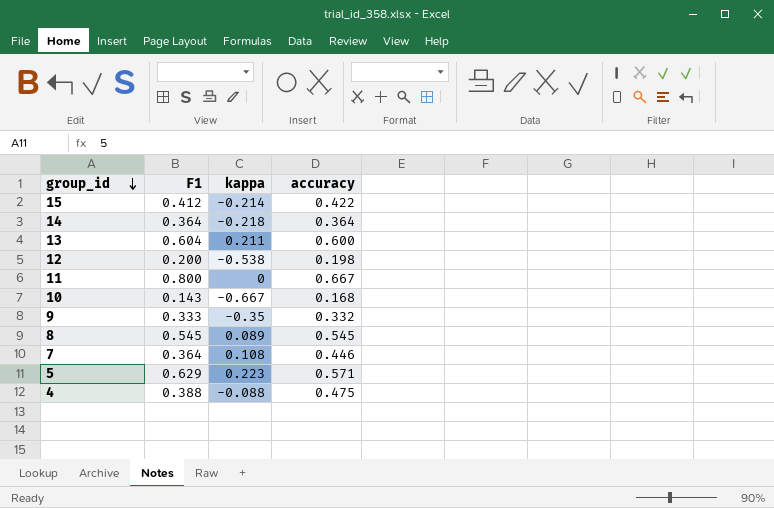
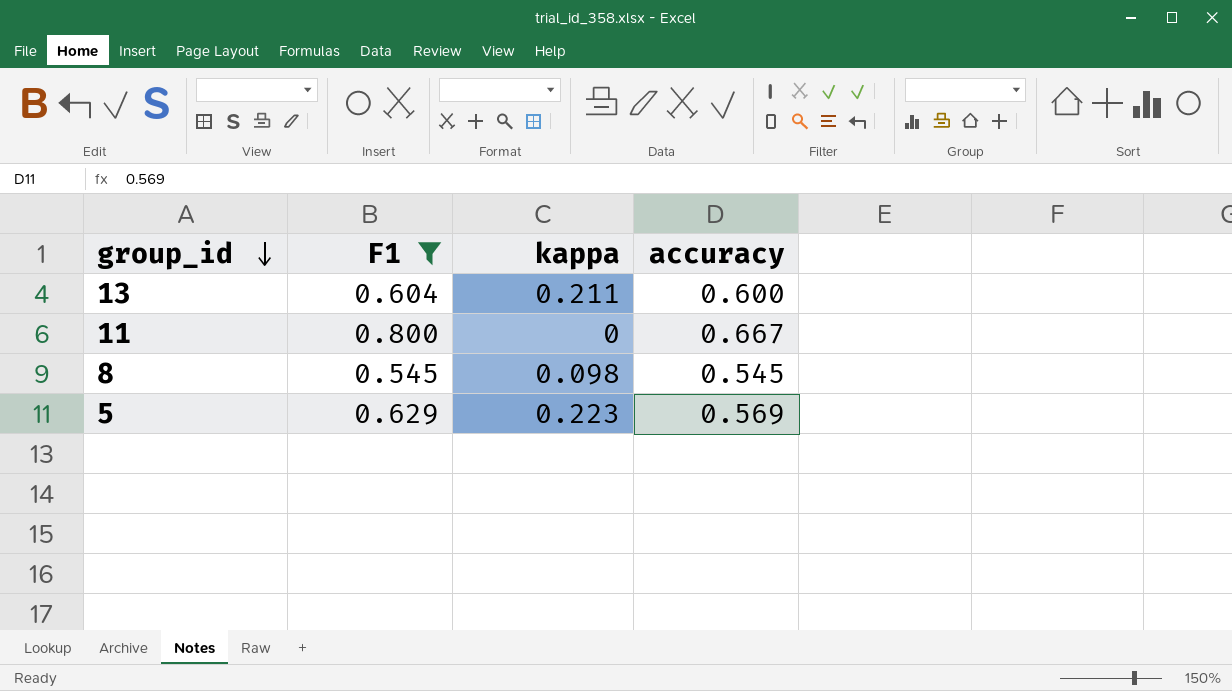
filter: none -> F1 >= 0.545
8 | kappa: 0.089 -> 0.098
5 | accuracy: 0.571 -> 0.569

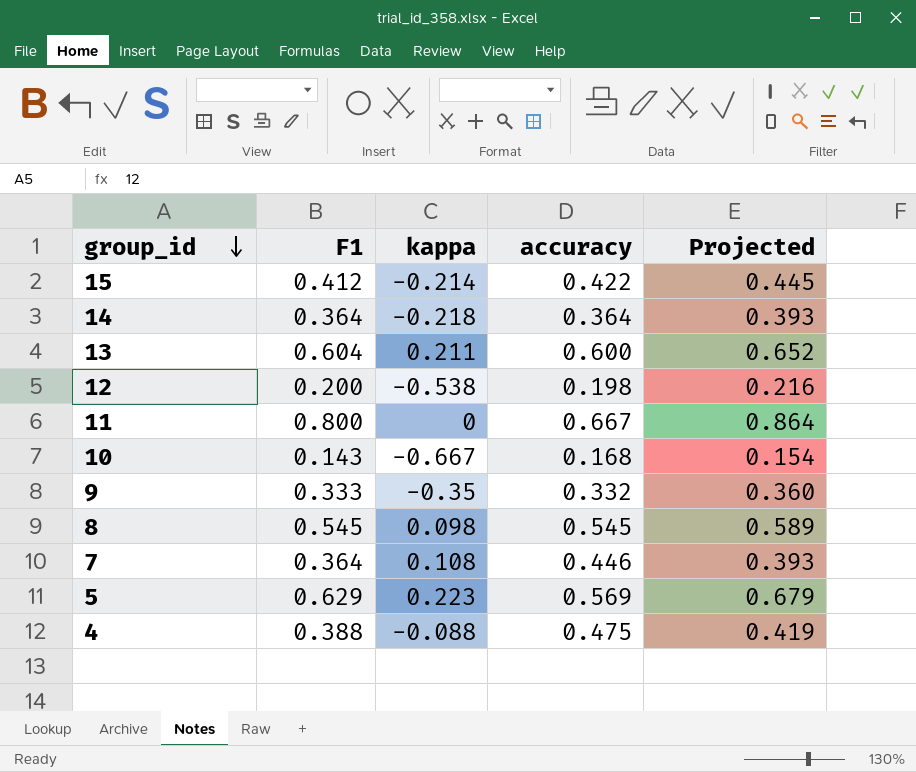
filter: F1 >= 0.545 -> none
column Projected | formula: none -> [F1] * 1.08

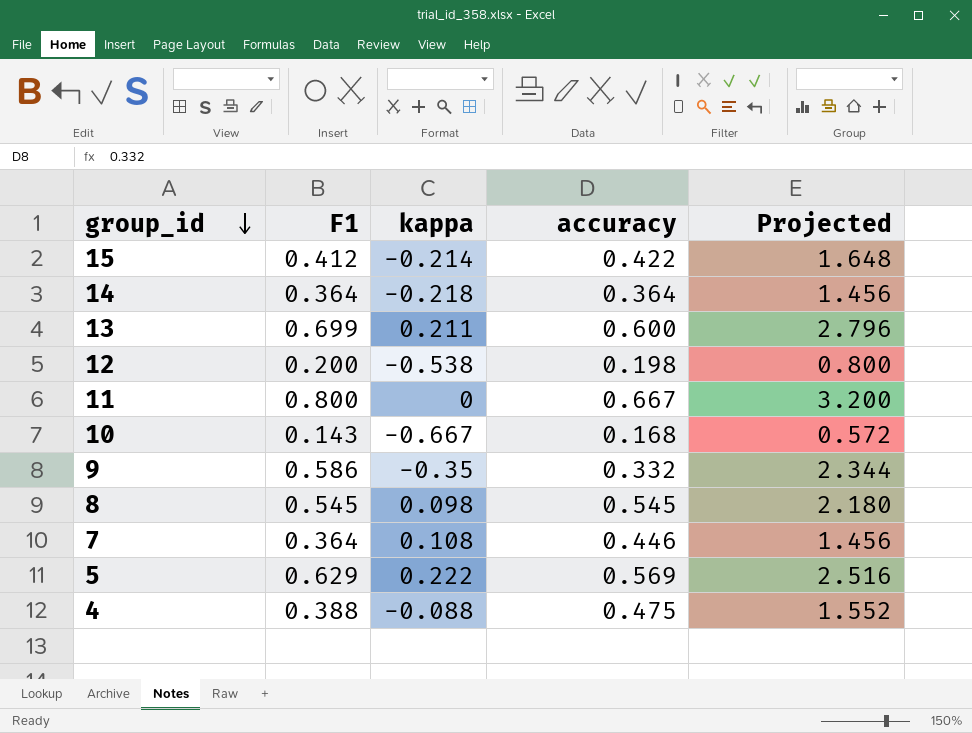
column Projected | formula: [F1] * 1.08 -> [F1] * 4
13 | F1: 0.604 -> 0.699
9 | F1: 0.333 -> 0.586
5 | kappa: 0.223 -> 0.222

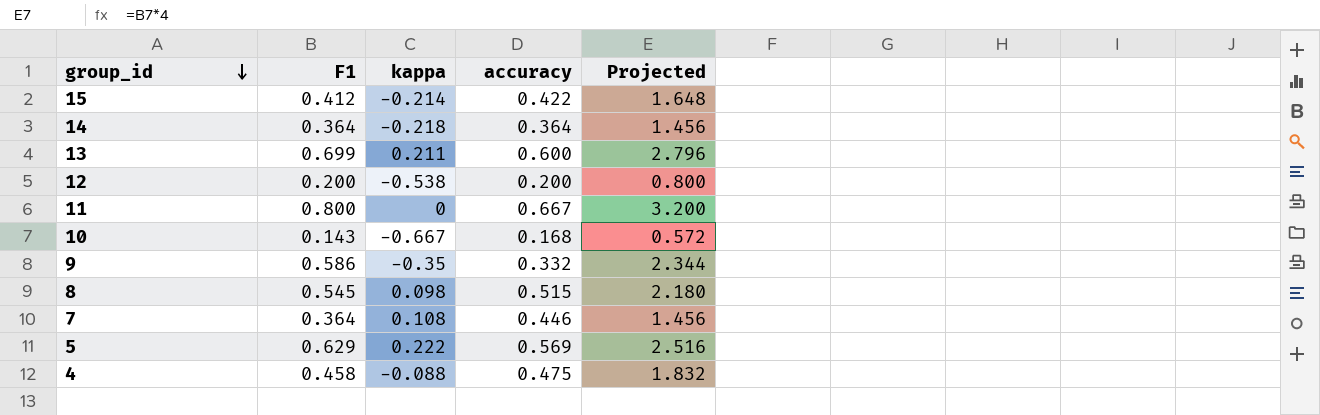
12 | accuracy: 0.198 -> 0.200
8 | accuracy: 0.545 -> 0.515
4 | F1: 0.388 -> 0.458
4 | Projected: 1.552 -> 1.832

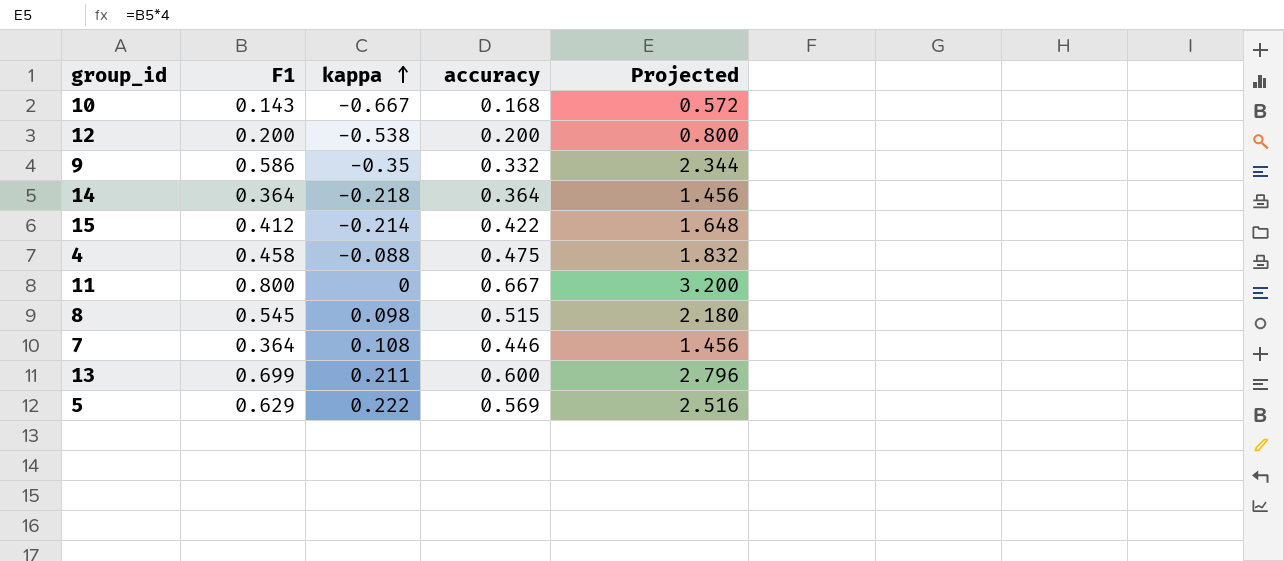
row order: group_id descending -> kappa ascending

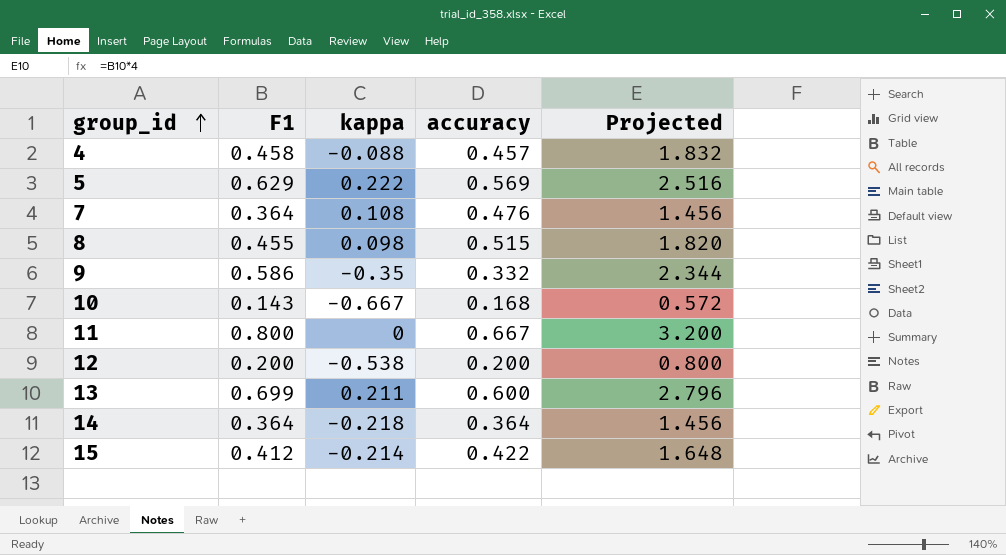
row order: kappa ascending -> group_id ascending
4 | accuracy: 0.475 -> 0.457
7 | accuracy: 0.446 -> 0.476
8 | F1: 0.545 -> 0.455
8 | Projected: 2.180 -> 1.820

